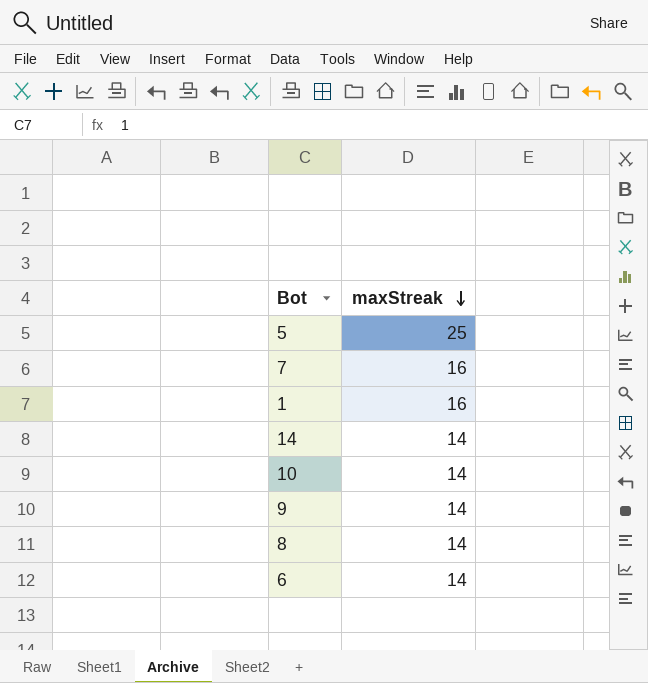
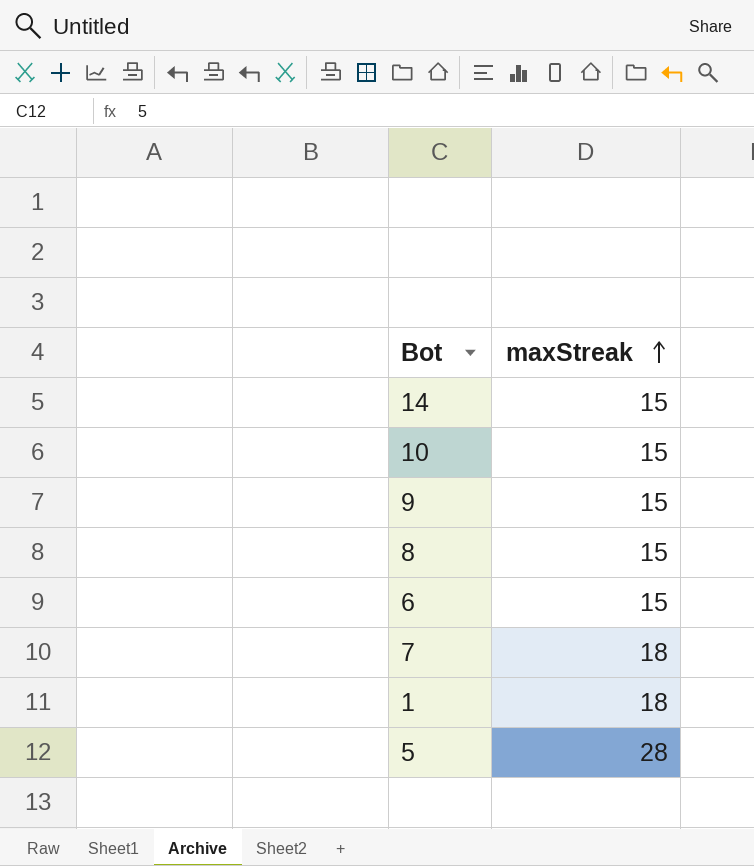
row order: maxStreak descending -> maxStreak ascending
14 | maxStreak: 14 -> 15
10 | maxStreak: 14 -> 15
9 | maxStreak: 14 -> 15
8 | maxStreak: 14 -> 15
6 | maxStreak: 14 -> 15
7 | maxStreak: 16 -> 18
1 | maxStreak: 16 -> 18
5 | maxStreak: 25 -> 28

